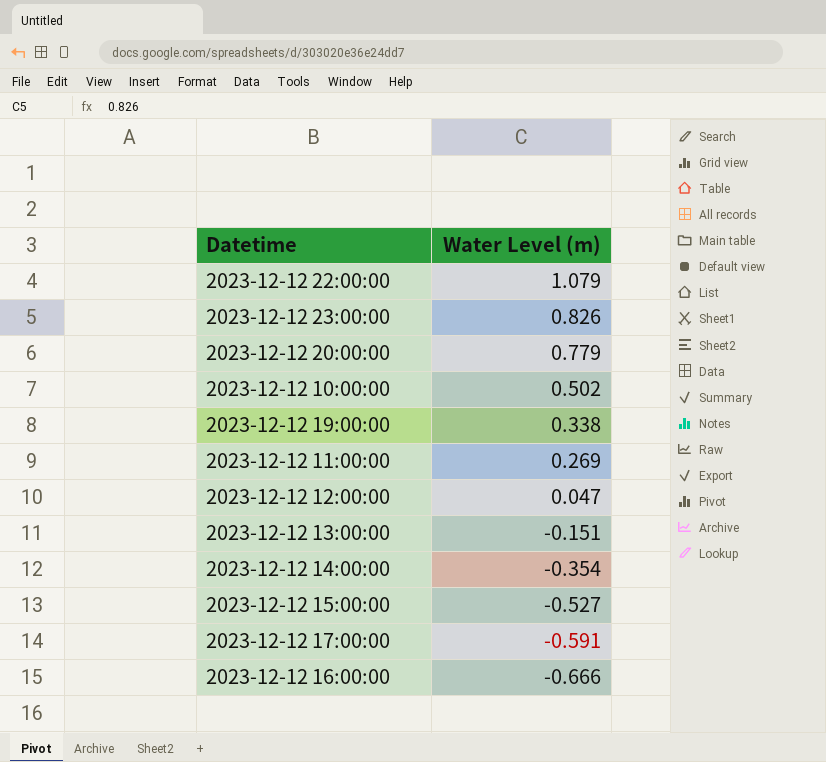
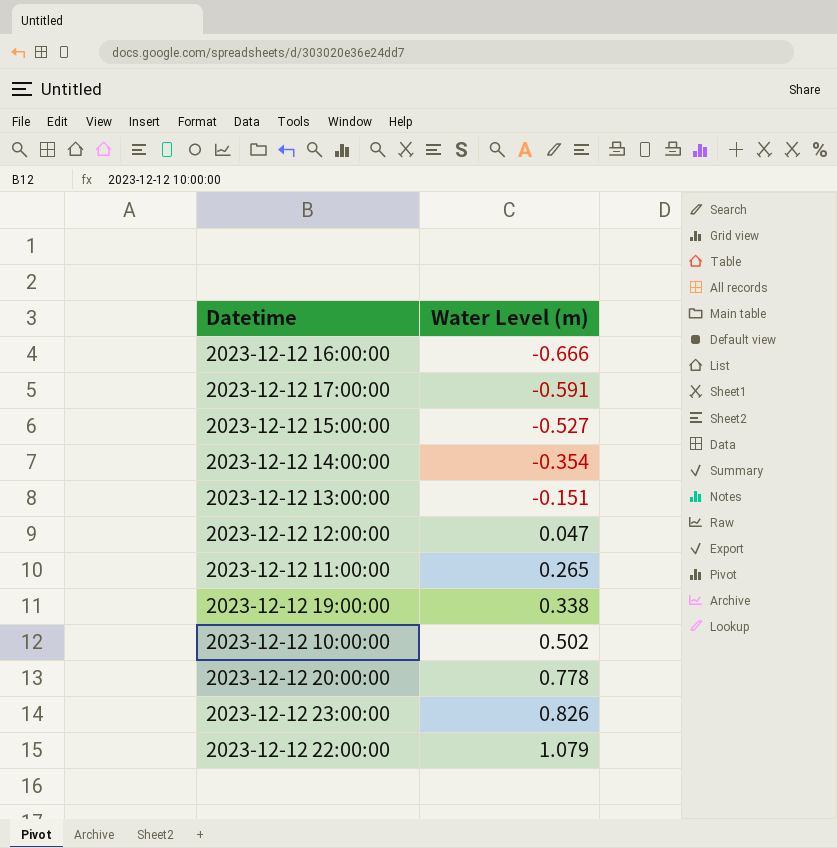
row order: Water Level (m) descending -> Water Level (m) ascending
2023-12-12 11:00:00 | Water Level (m): 0.269 -> 0.265
2023-12-12 20:00:00 | Water Level (m): 0.779 -> 0.778

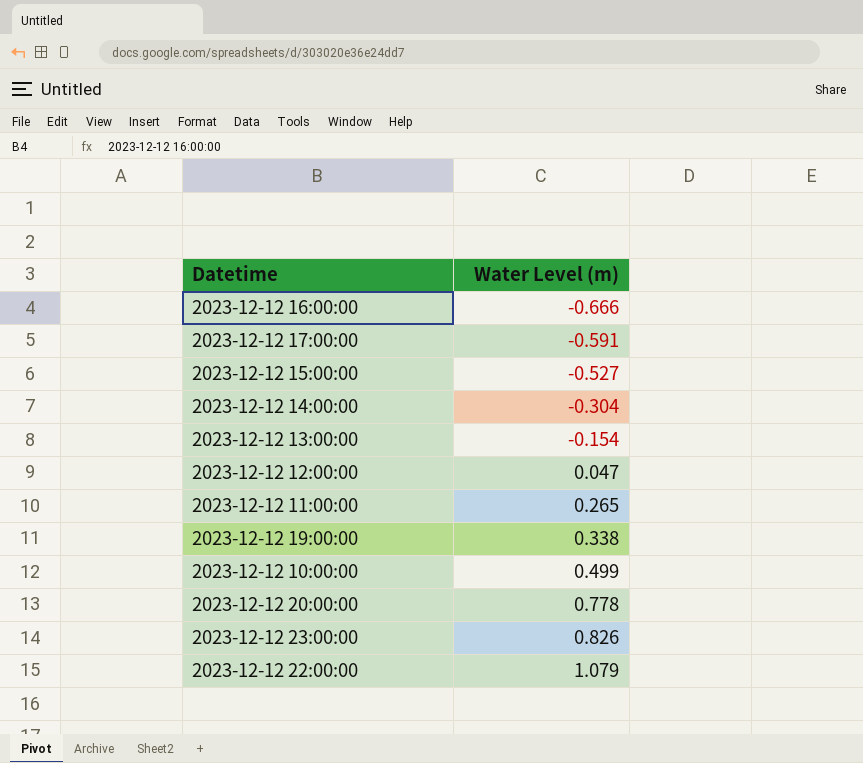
2023-12-12 14:00:00 | Water Level (m): -0.354 -> -0.304
2023-12-12 13:00:00 | Water Level (m): -0.151 -> -0.154
2023-12-12 10:00:00 | Water Level (m): 0.502 -> 0.499

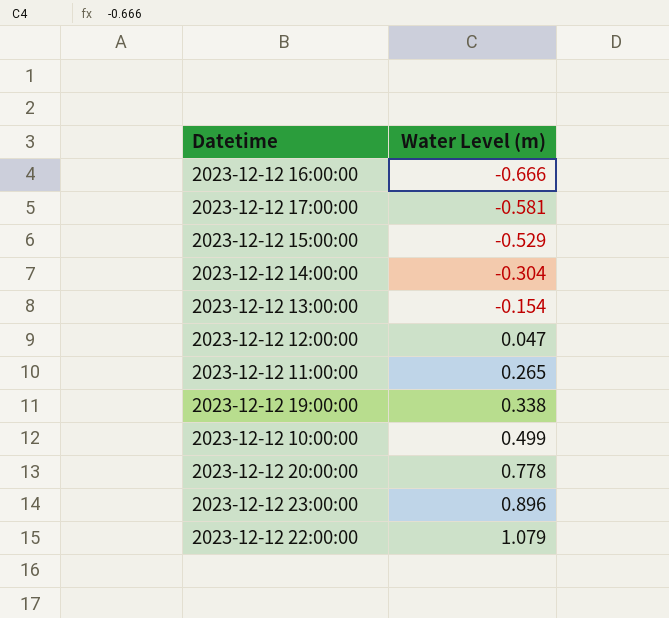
2023-12-12 17:00:00 | Water Level (m): -0.591 -> -0.581
2023-12-12 15:00:00 | Water Level (m): -0.527 -> -0.529
2023-12-12 23:00:00 | Water Level (m): 0.826 -> 0.896

